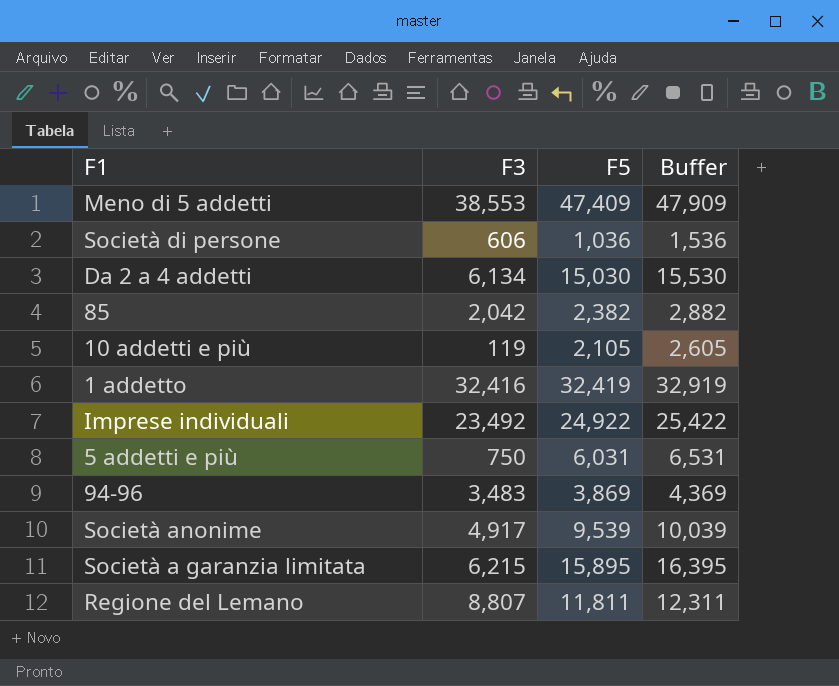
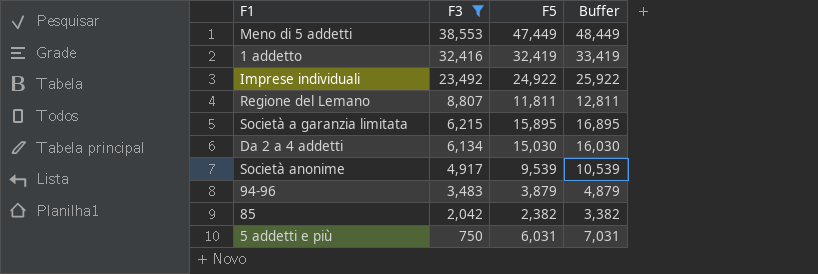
filter: none -> F3 >= 750
row order: none -> F3 descending
column Buffer | formula: [F5] + 500 -> [F5] + 1000
Meno di 5 addetti | F5: 47,409 -> 47,449
94-96 | F5: 3,869 -> 3,879

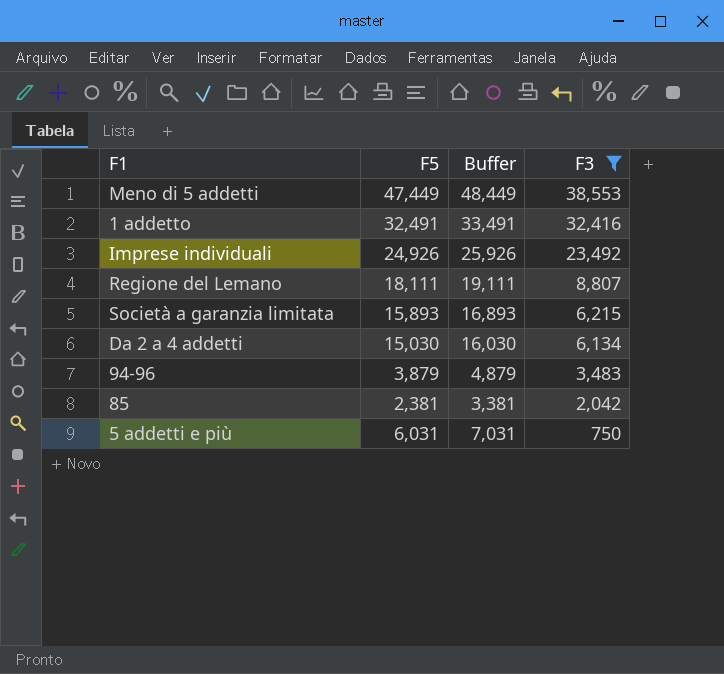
column F3 | position: 2 -> 4
row Società anonime: 4,917 | 9,539 | 10,539 -> none
1 addetto | F5: 32,419 -> 32,491
1 addetto | Buffer: 33,419 -> 33,491
Imprese individuali | F5: 24,922 -> 24,926
Imprese individuali | Buffer: 25,922 -> 25,926
Regione del Lemano | F5: 11,811 -> 18,111
Regione del Lemano | Buffer: 12,811 -> 19,111
Società a garanzia limitata | F5: 15,895 -> 15,893
Società a garanzia limitata | Buffer: 16,895 -> 16,893
85 | F5: 2,382 -> 2,381
85 | Buffer: 3,382 -> 3,381

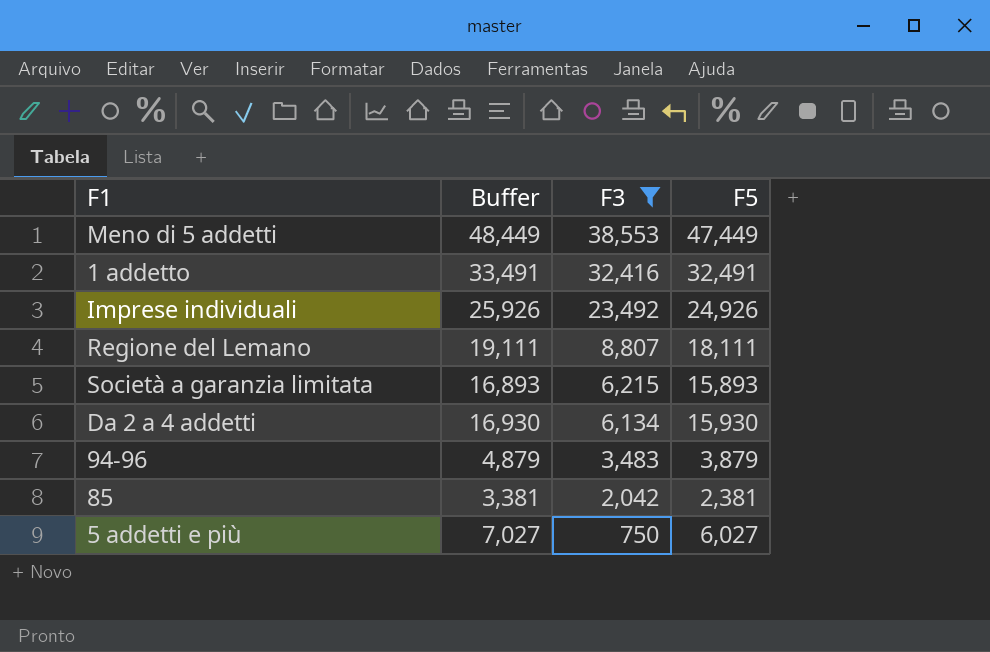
column F5 | position: 2 -> 4
Da 2 a 4 addetti | Buffer: 16,030 -> 16,930
Da 2 a 4 addetti | F5: 15,030 -> 15,930
5 addetti e più | Buffer: 7,031 -> 7,027
5 addetti e più | F5: 6,031 -> 6,027

